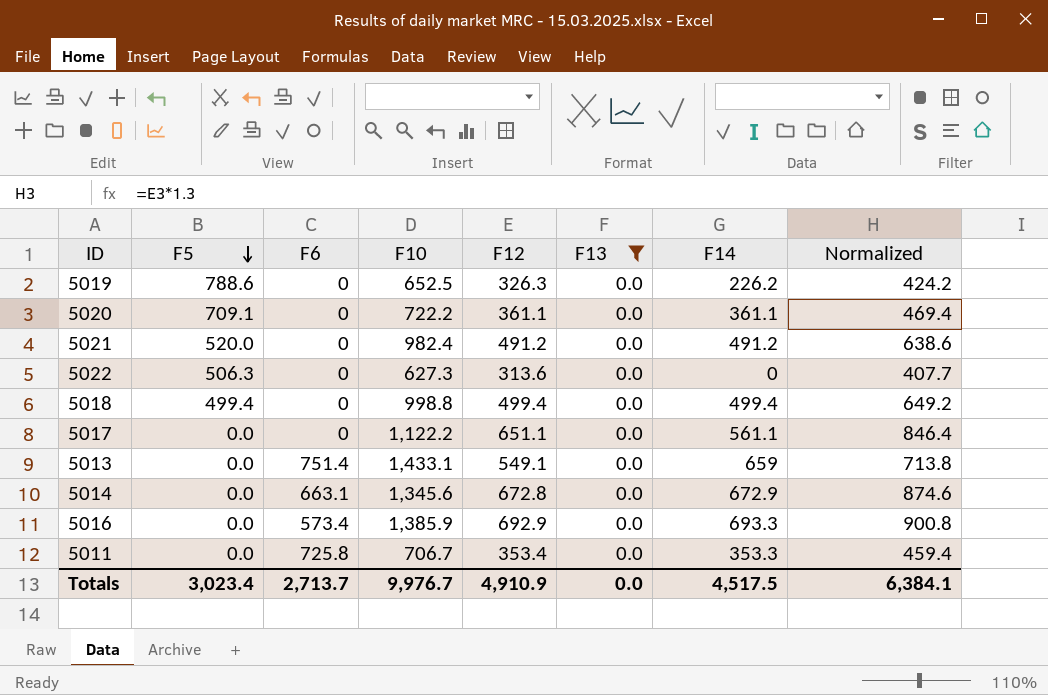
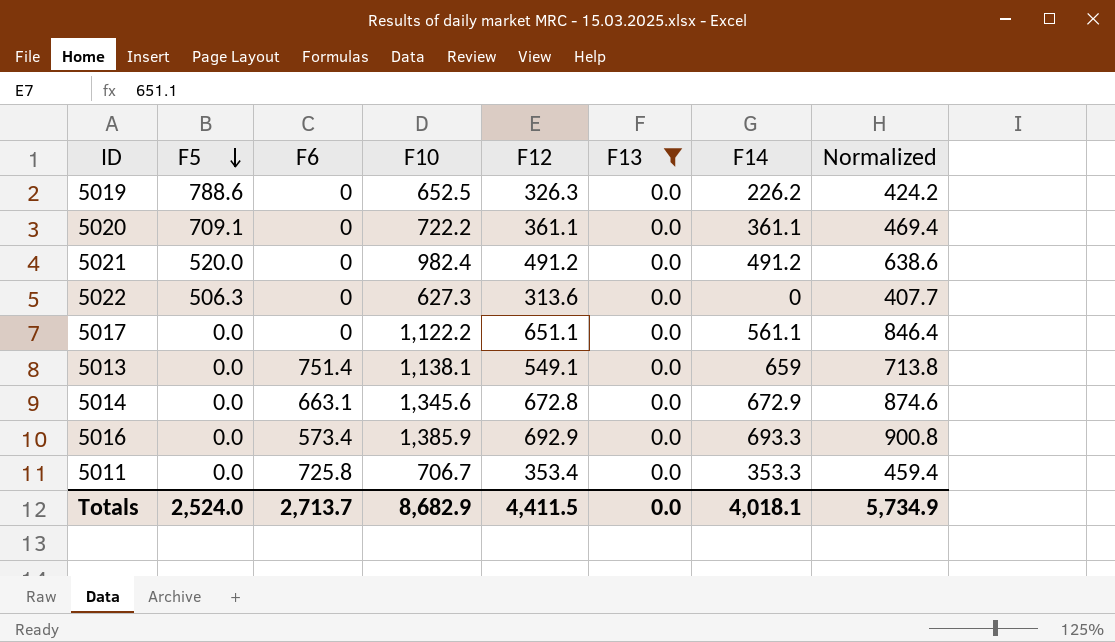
row 5018: 499.4 | 0 | 998.8 | 499.4 | 0.0 | 499.4 | 649.2 -> none
5013 | F10: 1,433.1 -> 1,138.1
Totals | F5: 3,023.4 -> 2,524.0
Totals | F10: 9,976.7 -> 8,682.9
Totals | F12: 4,910.9 -> 4,411.5
Totals | F14: 4,517.5 -> 4,018.1
Totals | Normalized: 6,384.1 -> 5,734.9

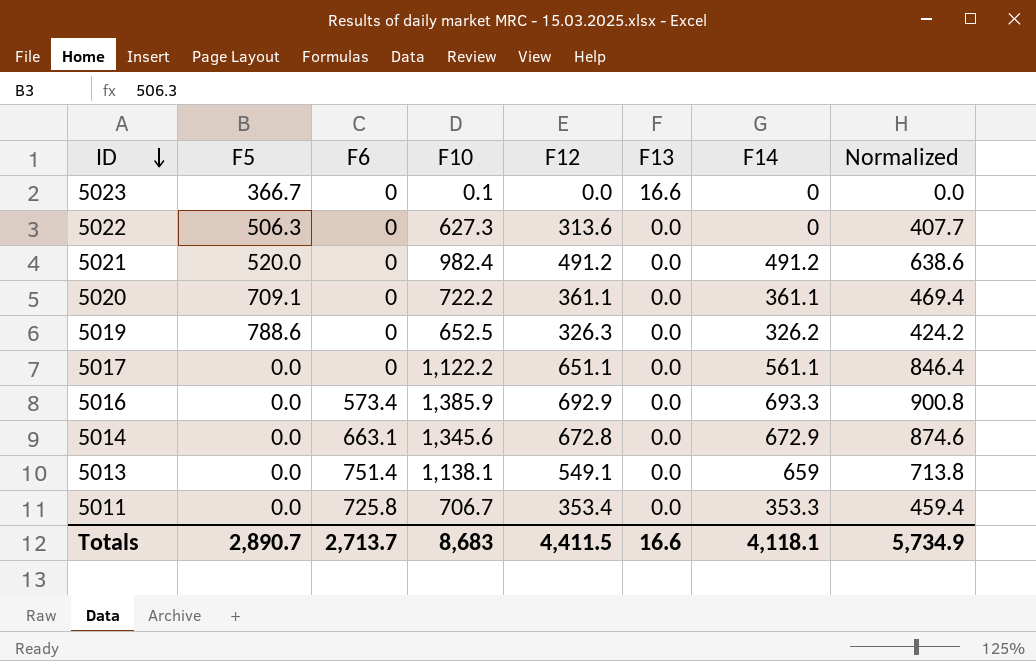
filter: F13 = 0.0 -> none
row order: F5 descending -> ID descending
5019 | F14: 226.2 -> 326.2
Totals | F5: 2,524.0 -> 2,890.7
Totals | F10: 8,682.9 -> 8,683
Totals | F13: 0.0 -> 16.6
Totals | F14: 4,018.1 -> 4,118.1

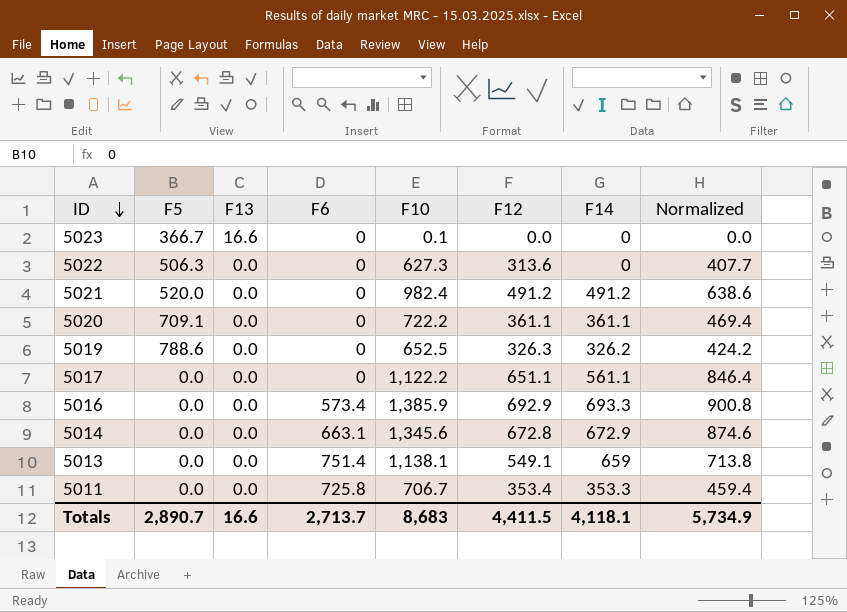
column F13 | position: 6 -> 3

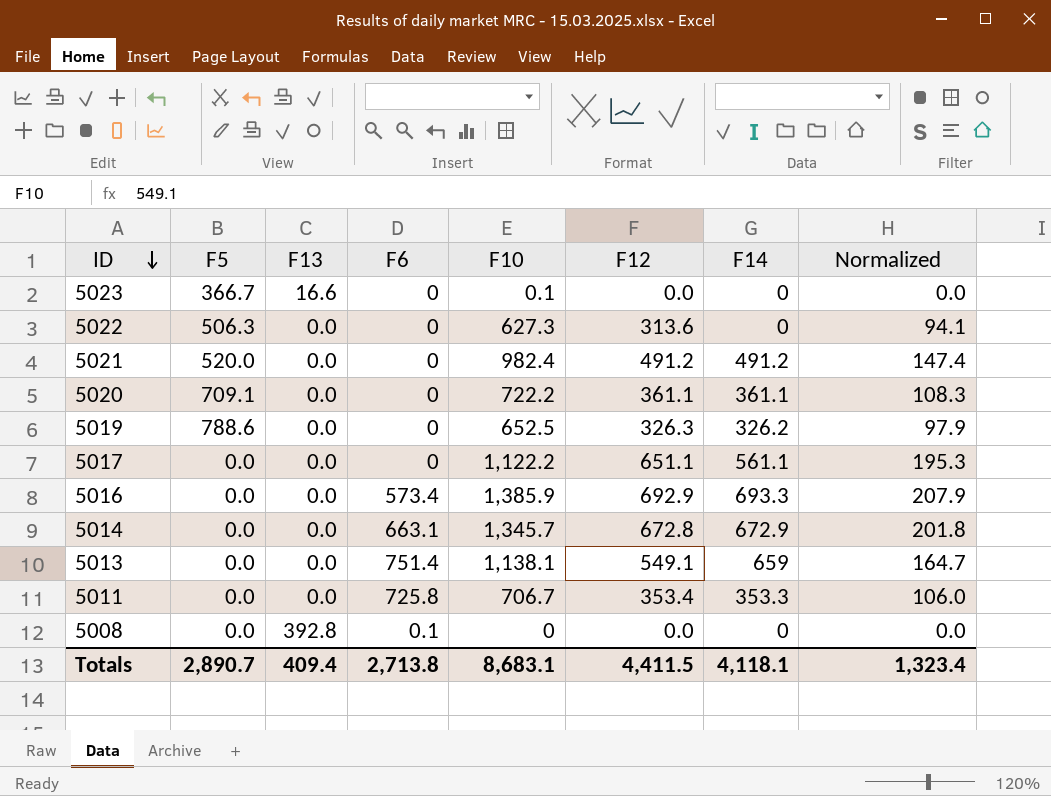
column Normalized | formula: [F12] * 1.3 -> [F12] * 0.3
5014 | F10: 1,345.6 -> 1,345.7
row 5008: none -> 0.0 | 392.8 | 0.1 | 0 | 0.0 | 0 | 0.0
Totals | F13: 16.6 -> 409.4
Totals | F6: 2,713.7 -> 2,713.8
Totals | F10: 8,683 -> 8,683.1
Totals | Normalized: 5,734.9 -> 1,323.4

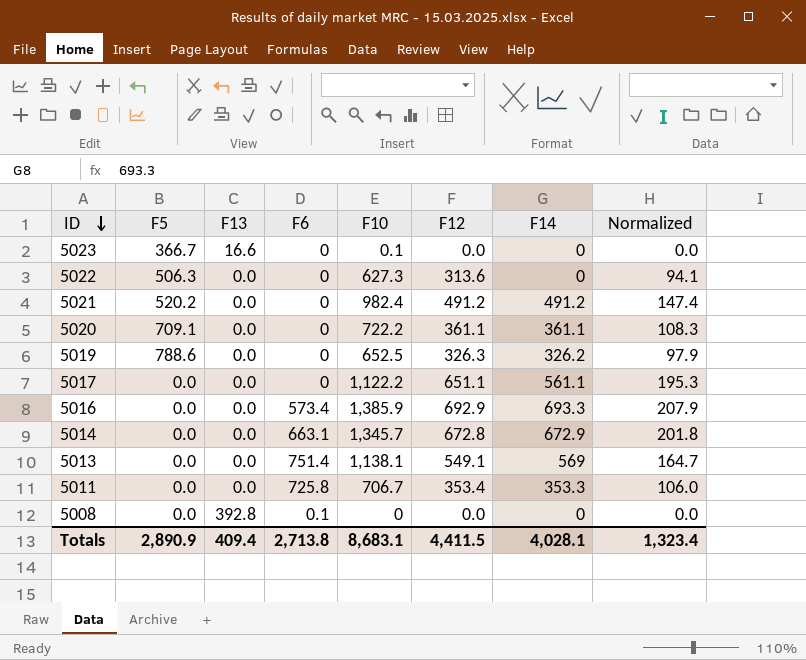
5021 | F5: 520.0 -> 520.2
5013 | F14: 659 -> 569
Totals | F5: 2,890.7 -> 2,890.9
Totals | F14: 4,118.1 -> 4,028.1

